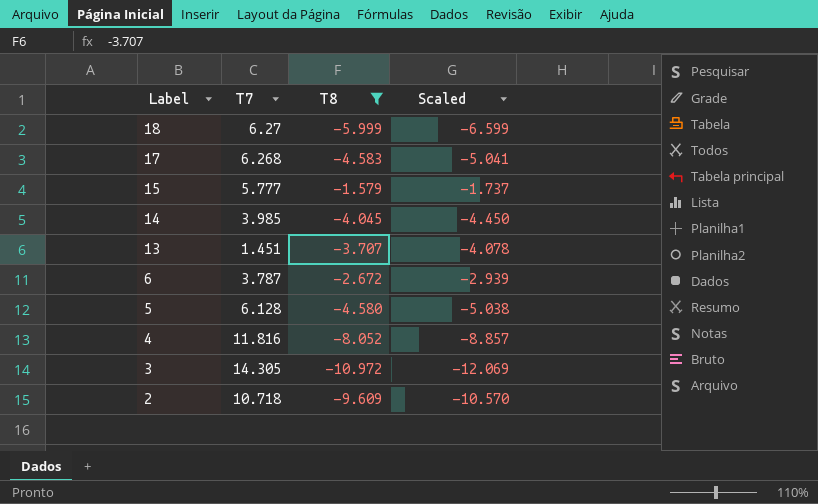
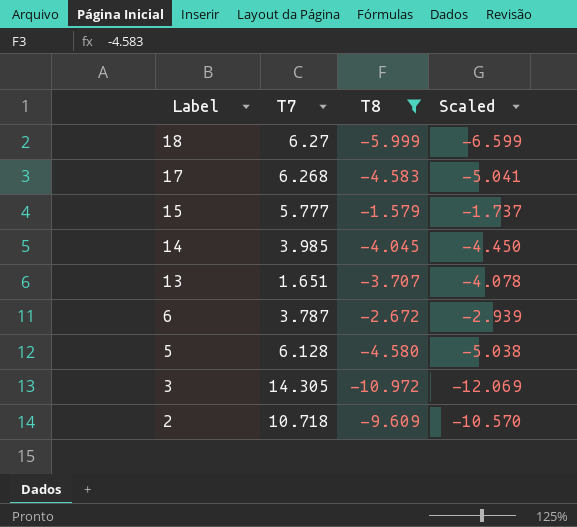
row 4: 11.816 | -8.052 | -8.857 -> none
13 | T7: 1.451 -> 1.651

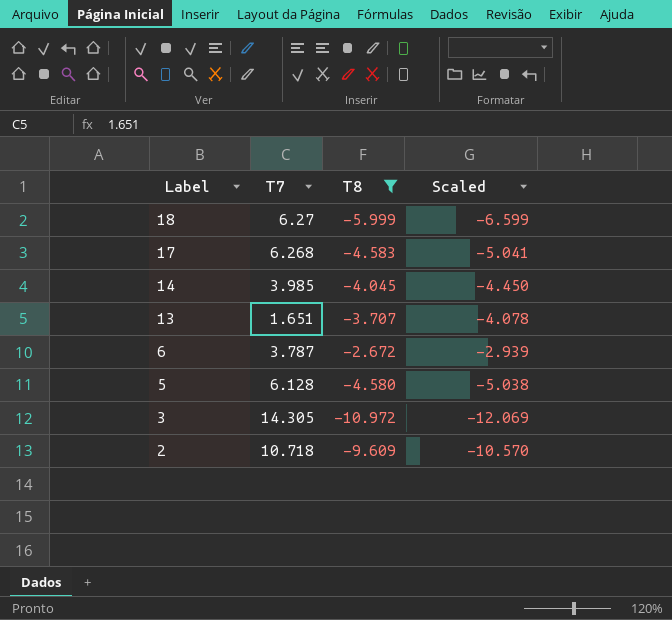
row 15: 5.777 | -1.579 | -1.737 -> none

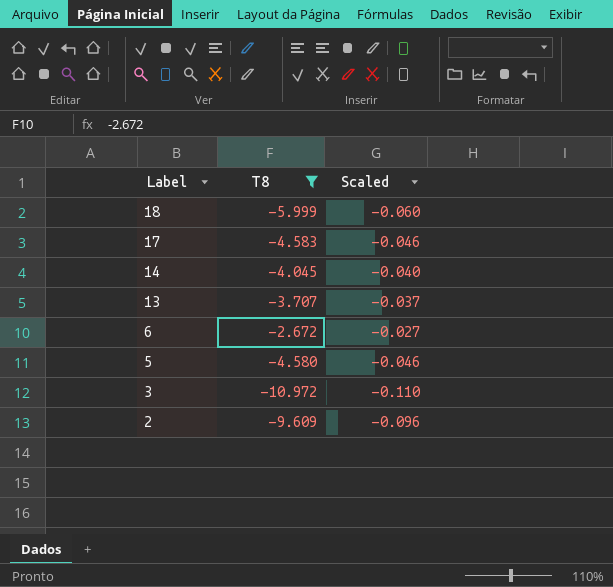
column T7 | position: 2 -> none
column Scaled | formula: [T8] * 1.1 -> [T8] * 0.01

